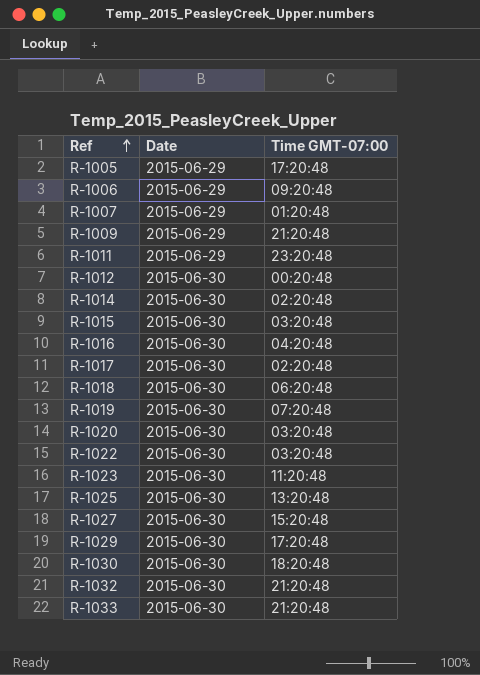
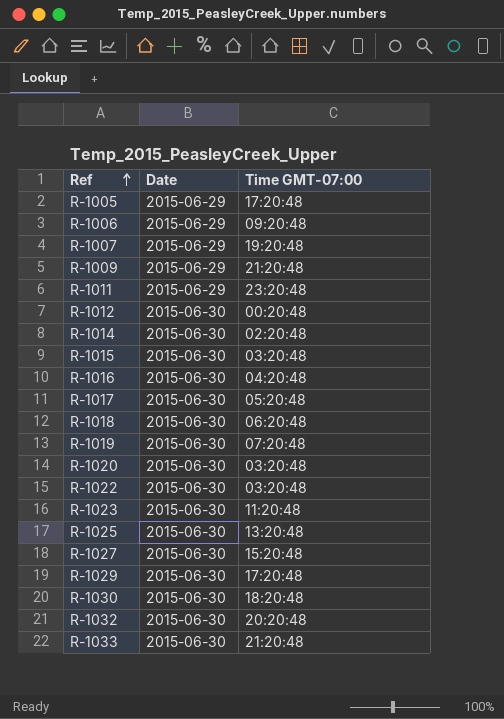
R-1007 | Time GMT-07:00: 01:20:48 -> 19:20:48
R-1017 | Time GMT-07:00: 02:20:48 -> 05:20:48
R-1032 | Time GMT-07:00: 21:20:48 -> 20:20:48

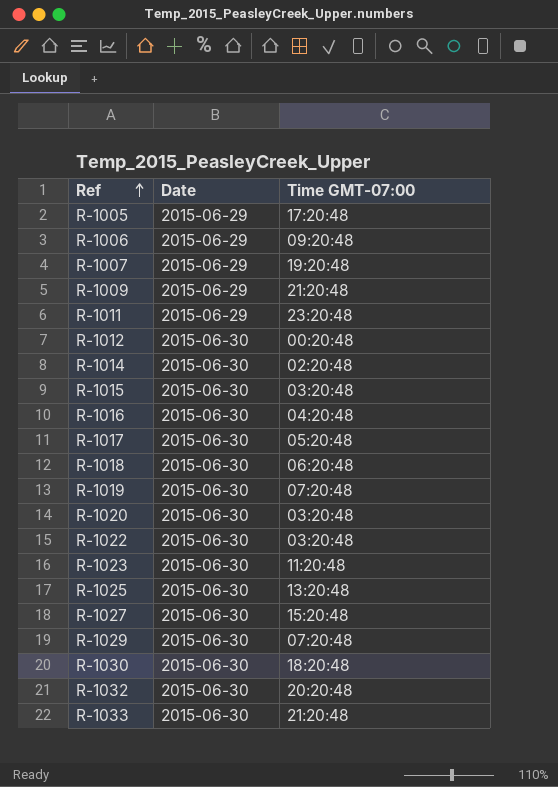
R-1029 | Time GMT-07:00: 17:20:48 -> 07:20:48

